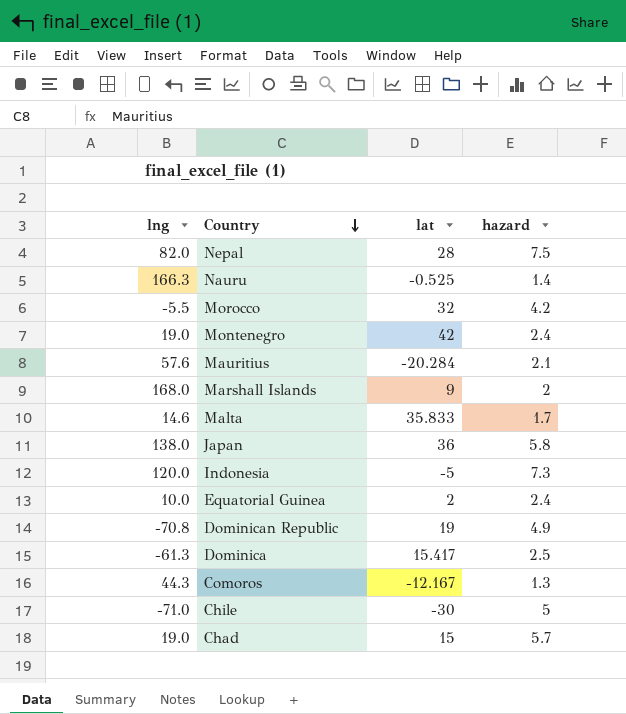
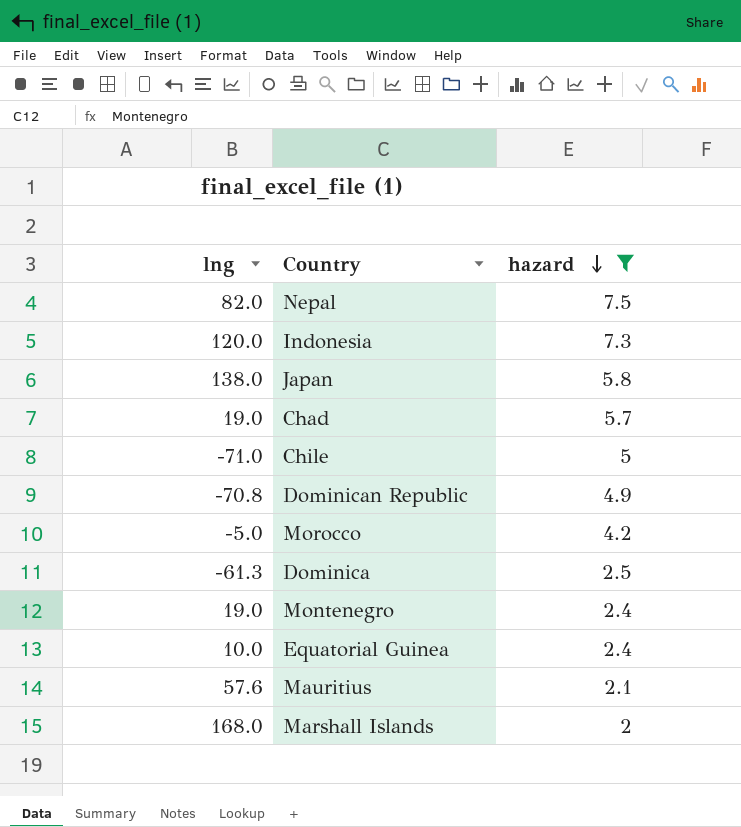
filter: none -> hazard >= 2
row order: Country descending -> hazard descending
column lat | position: 3 -> none
Morocco | lng: -5.5 -> -5.0

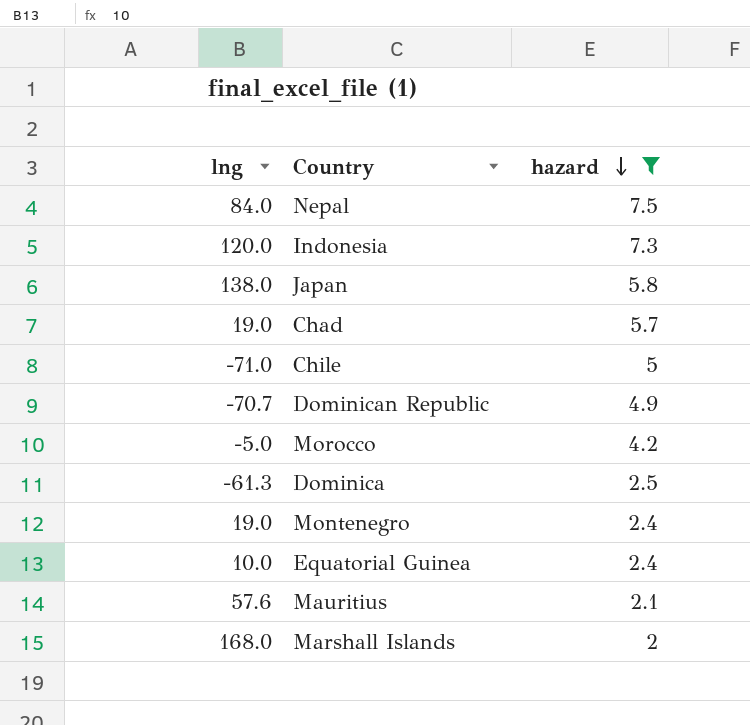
Nepal | lng: 82.0 -> 84.0
Dominican Republic | lng: -70.8 -> -70.7

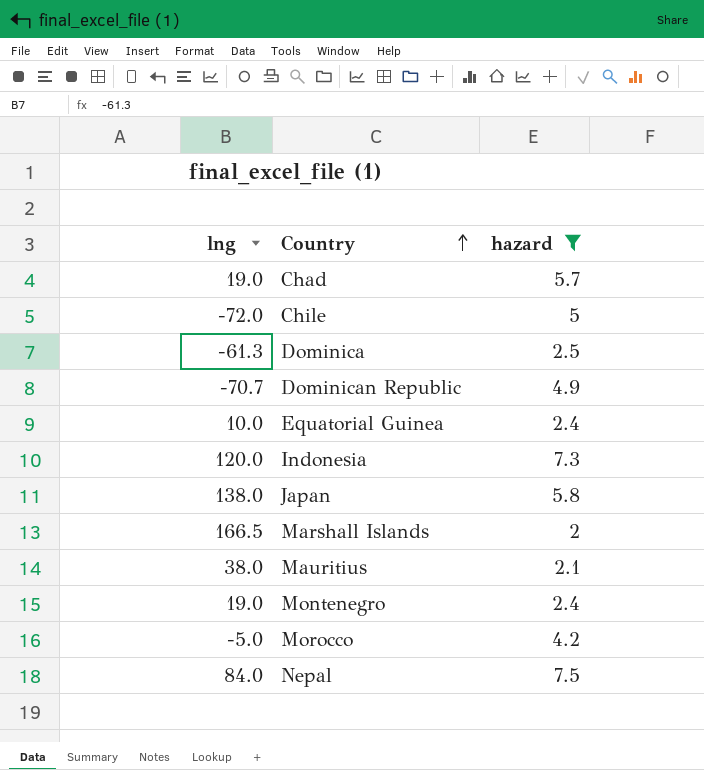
row order: hazard descending -> Country ascending
Chile | lng: -71.0 -> -72.0
Marshall Islands | lng: 168.0 -> 166.5
Mauritius | lng: 57.6 -> 38.0

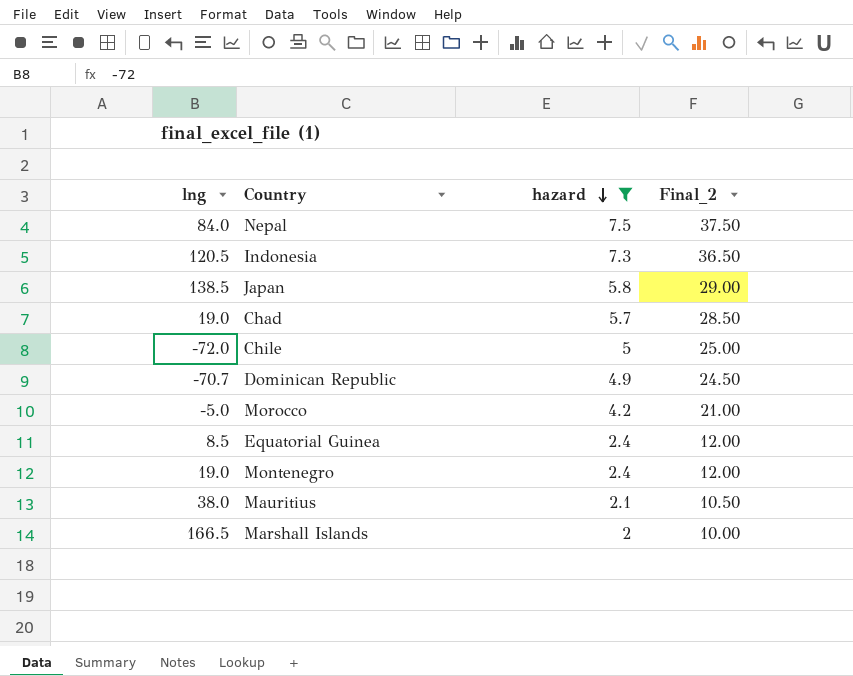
row order: Country ascending -> hazard descending
column Final_2 | formula: none -> [hazard] * 5
row Dominica: -61.3 | 2.5 -> none
Indonesia | lng: 120.0 -> 120.5
Japan | lng: 138.0 -> 138.5
Equatorial Guinea | lng: 10.0 -> 8.5

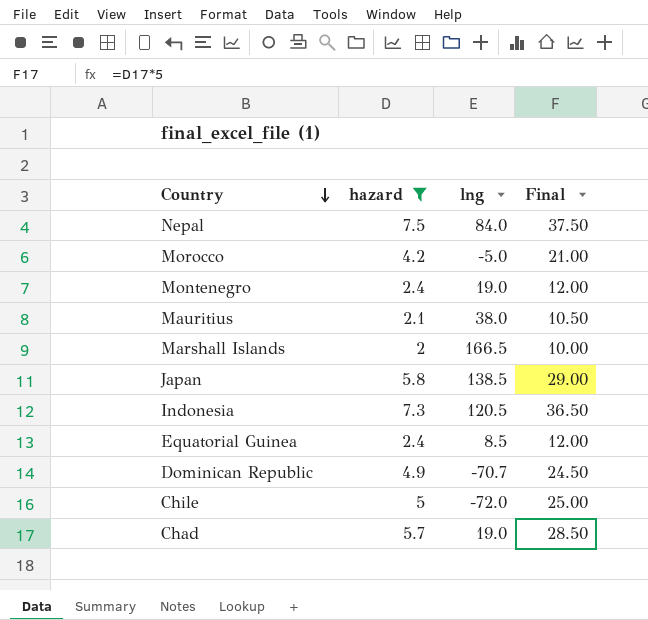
row order: hazard descending -> Country descending
column lng | position: 1 -> 3
column name: Final_2 -> Final

